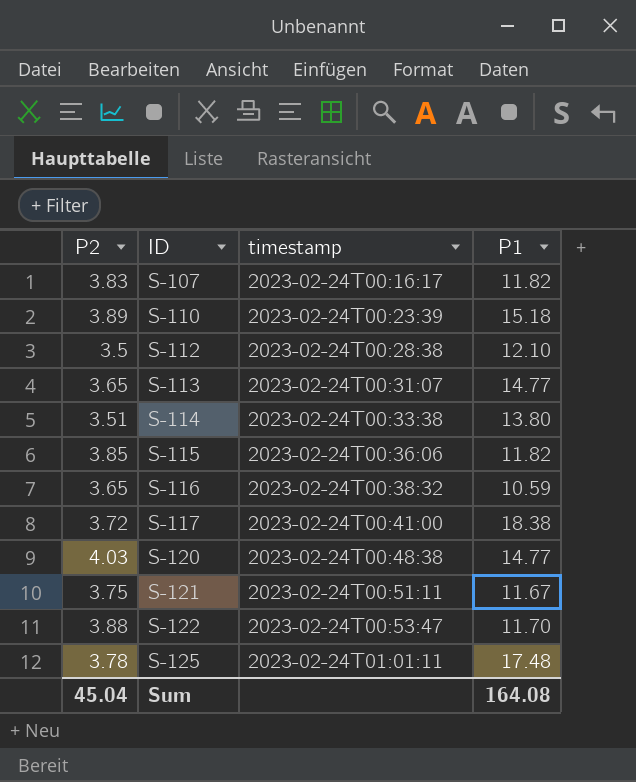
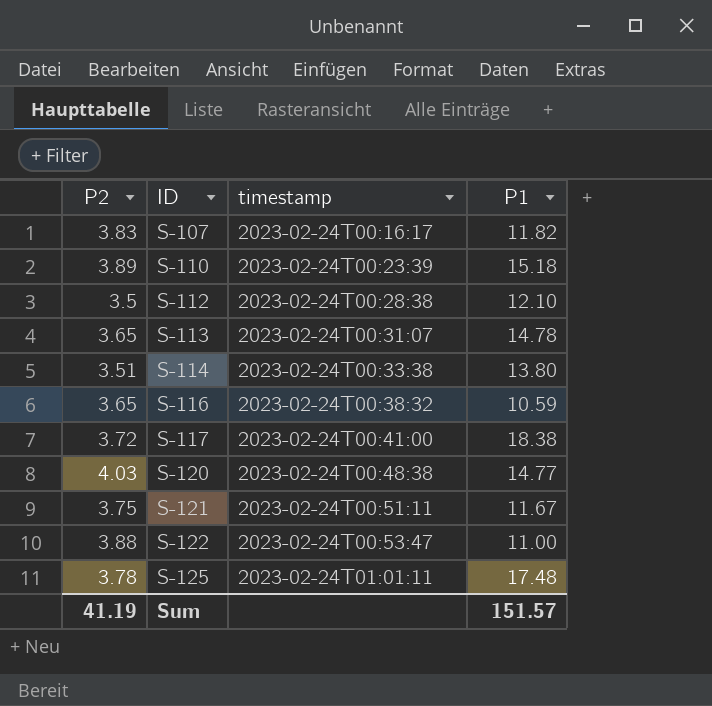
row S-115: 3.85 | 2023-02-24T00:36:06 | 11.82 -> none
S-113 | P1: 14.77 -> 14.78
S-122 | P1: 11.70 -> 11.00
Sum | P2: 45.04 -> 41.19
Sum | P1: 164.08 -> 151.57

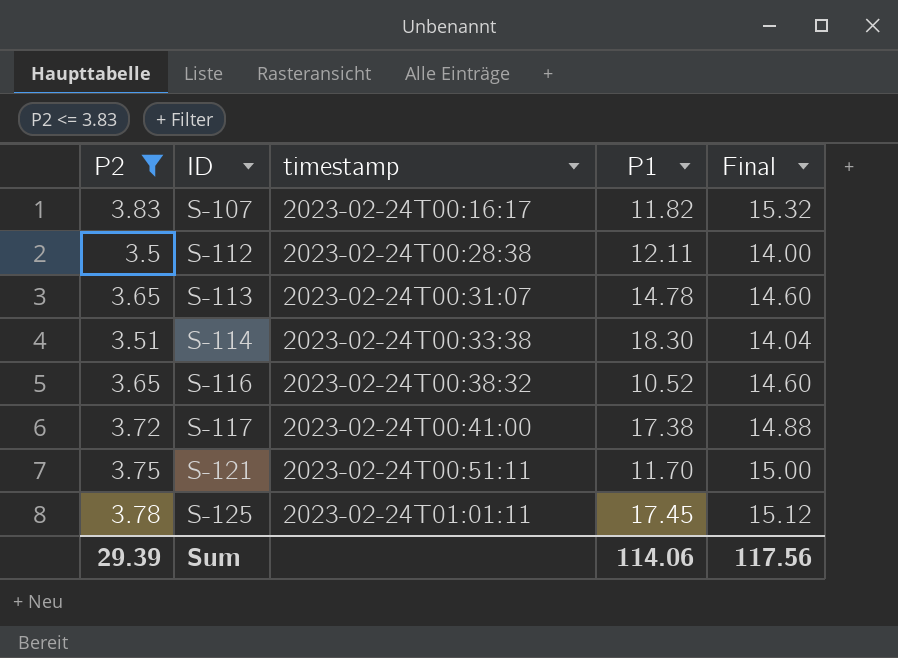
filter: none -> P2 <= 3.83
column Final | formula: none -> [P2] * 4
S-112 | P1: 12.10 -> 12.11
S-114 | P1: 13.80 -> 18.30
S-116 | P1: 10.59 -> 10.52
S-117 | P1: 18.38 -> 17.38
S-121 | P1: 11.67 -> 11.70
S-125 | P1: 17.48 -> 17.45
Sum | P2: 41.19 -> 29.39
Sum | P1: 151.57 -> 114.06

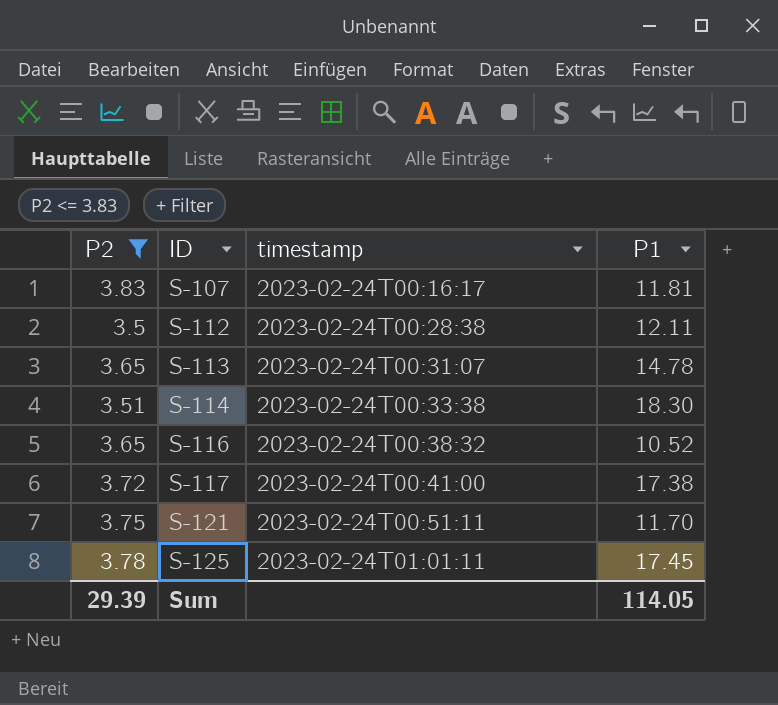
column Final | formula: [P2] * 4 -> none
S-107 | P1: 11.82 -> 11.81
Sum | P1: 114.06 -> 114.05

